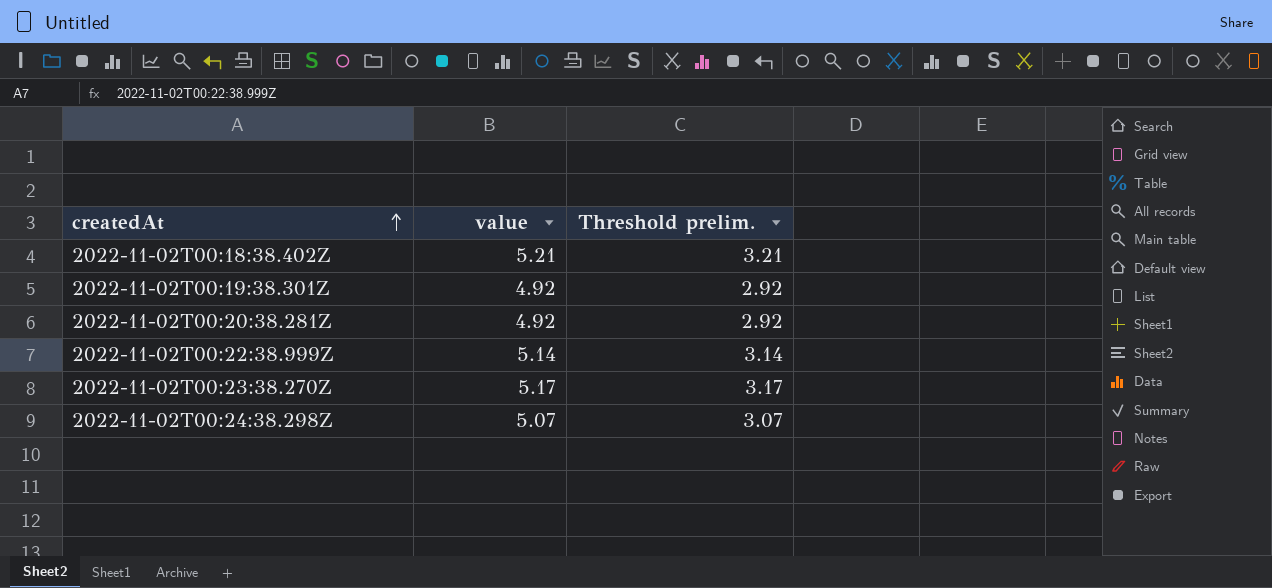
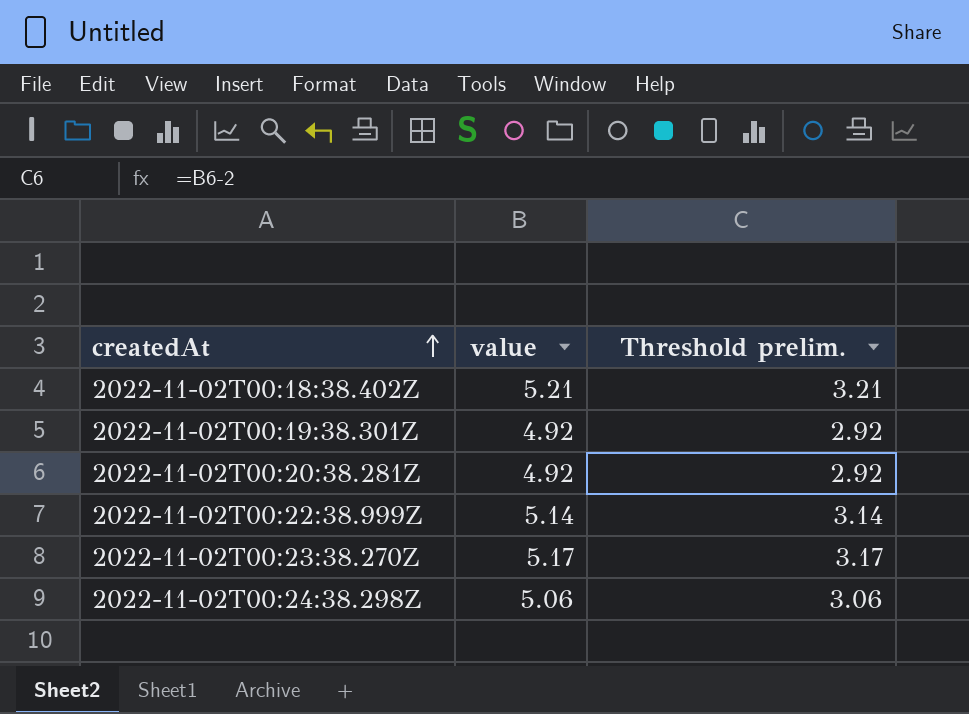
2022-11-02T00:24:38.298Z | value: 5.07 -> 5.06
2022-11-02T00:24:38.298Z | Threshold prelim.: 3.07 -> 3.06

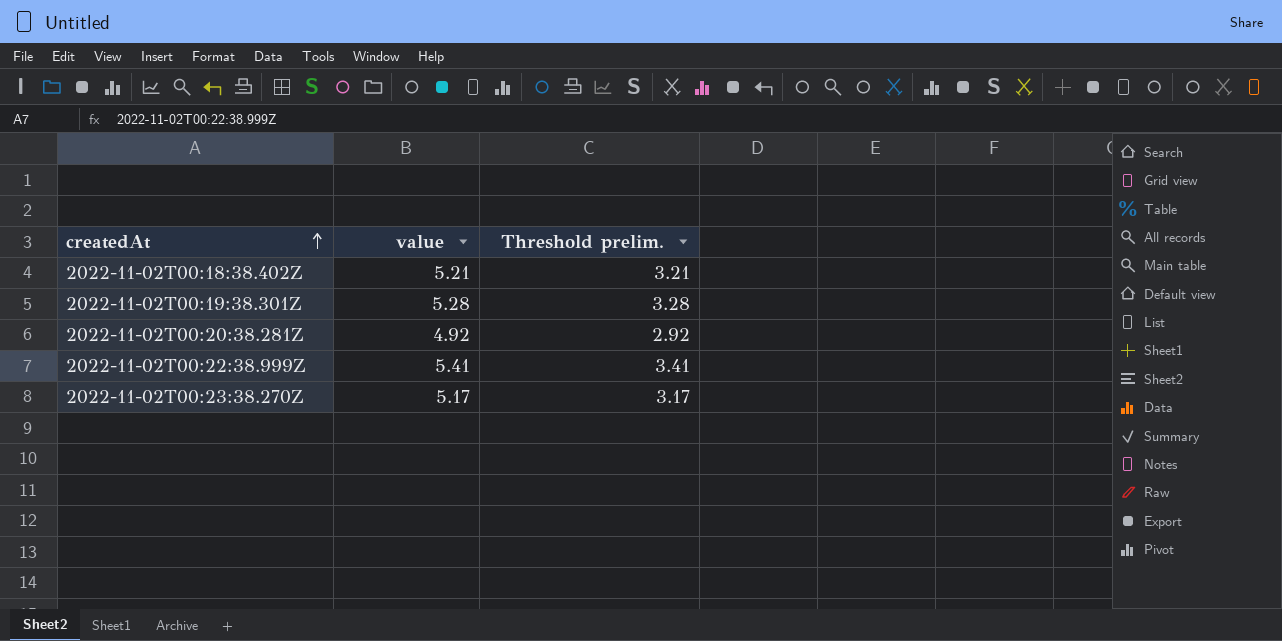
row 2022-11-02T00:24:38.298Z: 5.06 | 3.06 -> none
2022-11-02T00:19:38.301Z | value: 4.92 -> 5.28
2022-11-02T00:19:38.301Z | Threshold prelim.: 2.92 -> 3.28
2022-11-02T00:22:38.999Z | value: 5.14 -> 5.41
2022-11-02T00:22:38.999Z | Threshold prelim.: 3.14 -> 3.41

